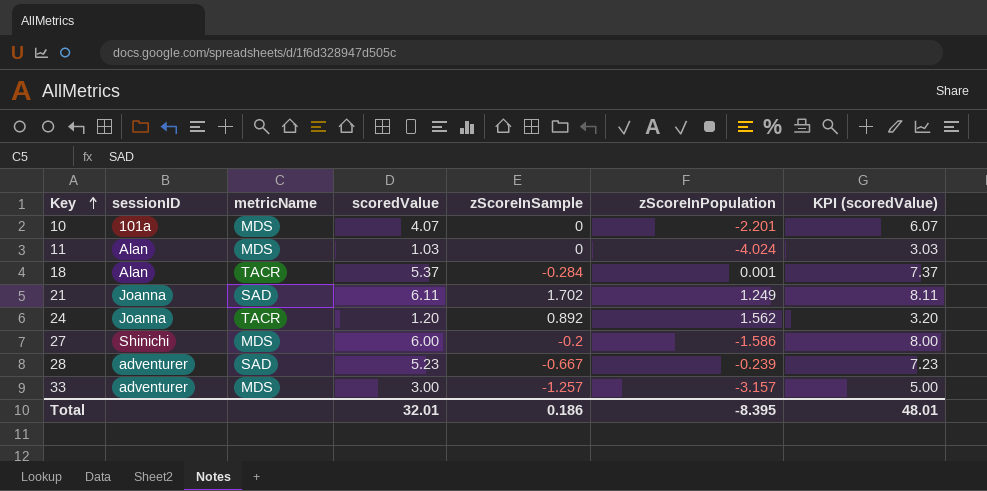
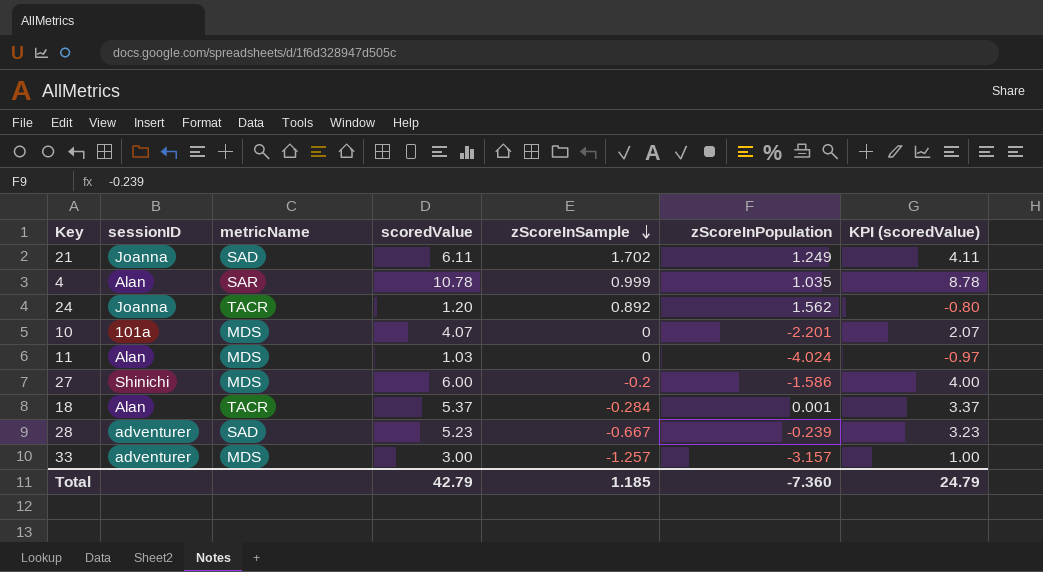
row order: Key ascending -> zScoreInSample descending
column KPI (scoredValue) | formula: [scoredValue] + 2 -> [scoredValue] - 2
row 4: none -> Alan | SAR | 10.78 | 0.999 | 1.035 | 8.78
Total | scoredValue: 32.01 -> 42.79
Total | zScoreInSample: 0.186 -> 1.185
Total | zScoreInPopulation: -8.395 -> -7.360
Total | KPI (scoredValue): 48.01 -> 24.79

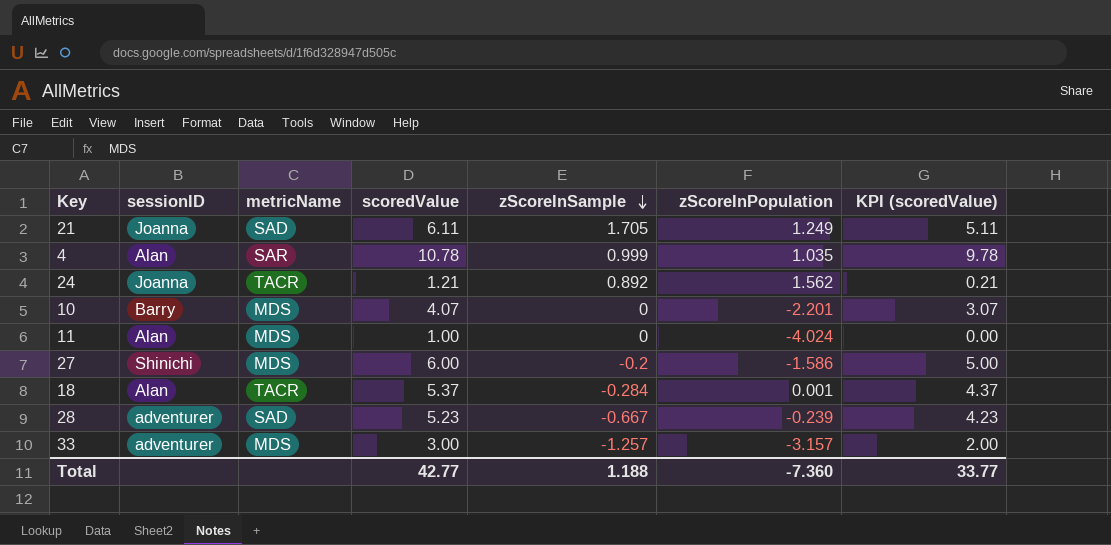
column KPI (scoredValue) | formula: [scoredValue] - 2 -> [scoredValue] - 1
21 | zScoreInSample: 1.702 -> 1.705
24 | scoredValue: 1.20 -> 1.21
10 | sessionID: 101a -> Barry
11 | scoredValue: 1.03 -> 1.00
Total | scoredValue: 42.79 -> 42.77
Total | zScoreInSample: 1.185 -> 1.188
Total | KPI (scoredValue): 24.79 -> 33.77

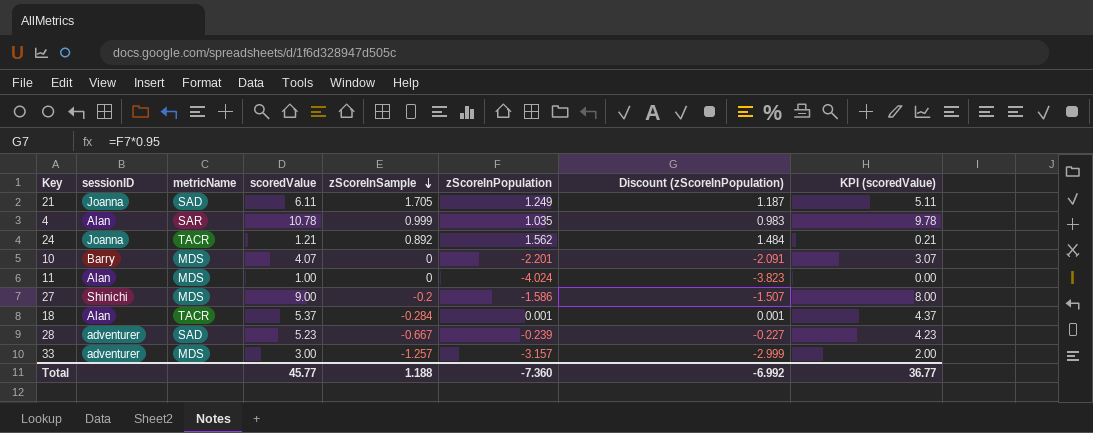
column Discount (zScoreInPopulation) | formula: none -> [zScoreInPopulation] * 0.95
27 | scoredValue: 6.00 -> 9.00
27 | KPI (scoredValue): 5.00 -> 8.00
Total | scoredValue: 42.77 -> 45.77
Total | KPI (scoredValue): 33.77 -> 36.77

